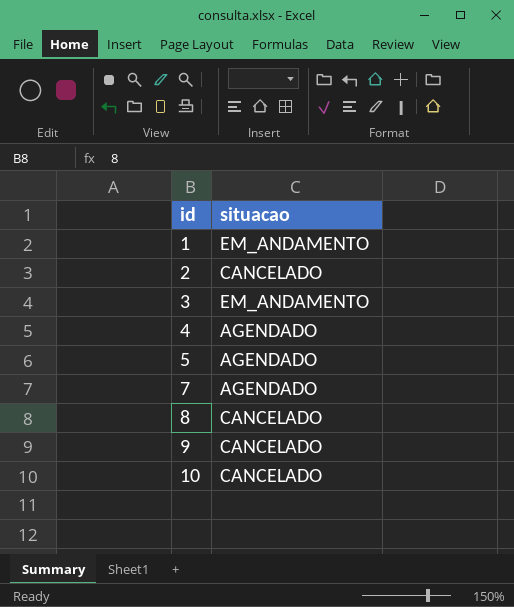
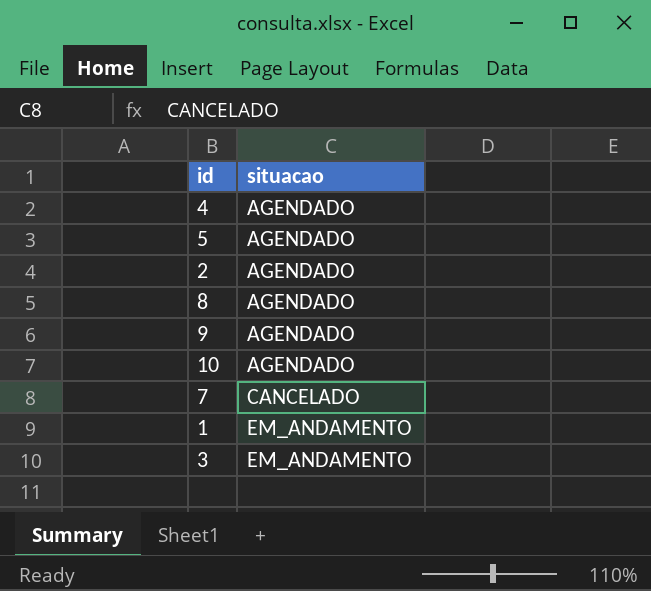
row order: id ascending -> situacao ascending
2 | situacao: CANCELADO -> AGENDADO
8 | situacao: CANCELADO -> AGENDADO
9 | situacao: CANCELADO -> AGENDADO
10 | situacao: CANCELADO -> AGENDADO
7 | situacao: AGENDADO -> CANCELADO

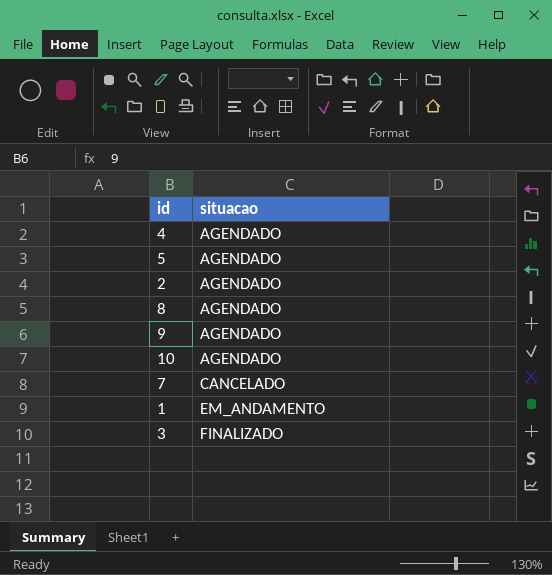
3 | situacao: EM_ANDAMENTO -> FINALIZADO

